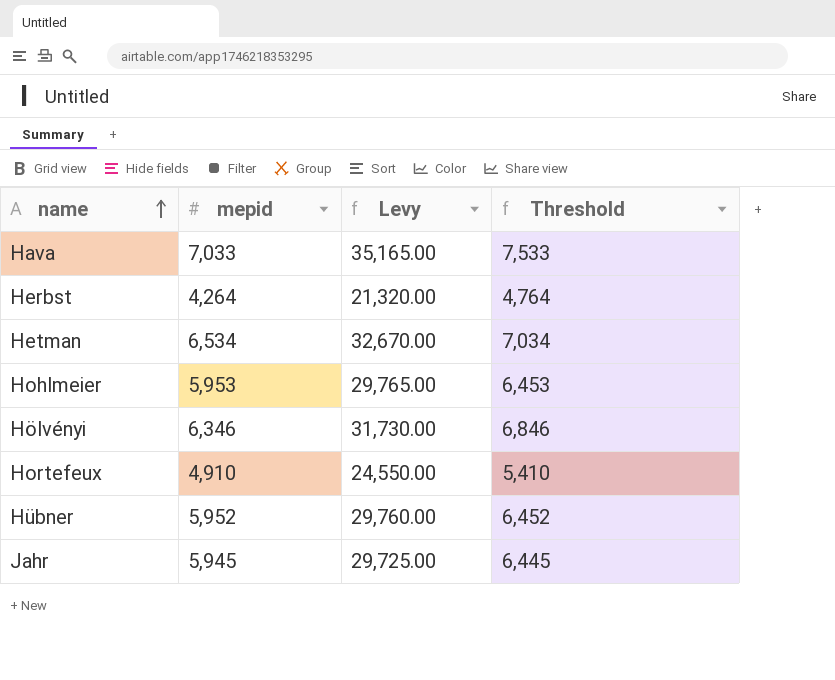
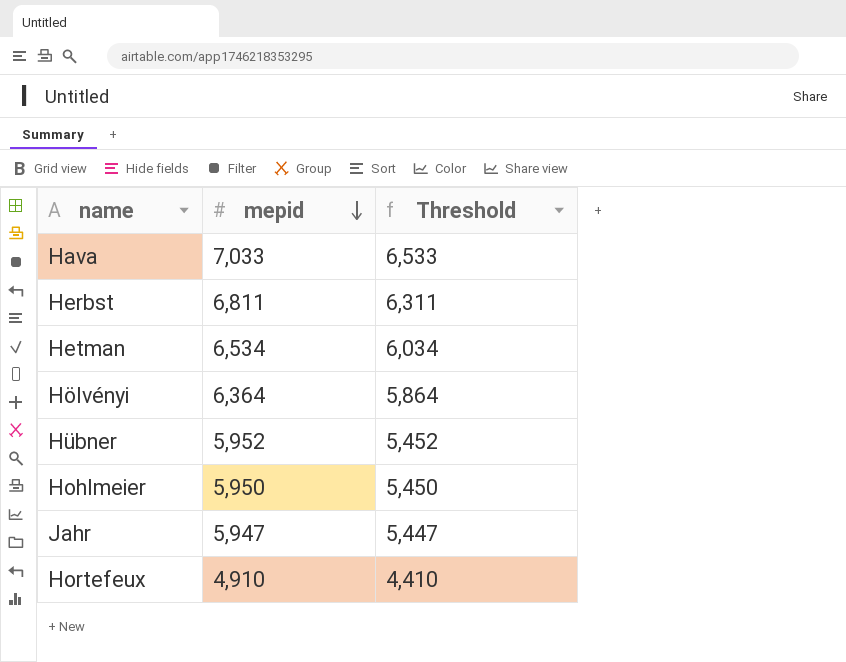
row order: name ascending -> mepid descending
column Levy | formula: [mepid] * 5 -> none
column Threshold | formula: [mepid] + 500 -> [mepid] - 500
Herbst | mepid: 4,264 -> 6,811
Hölvényi | mepid: 6,346 -> 6,364
Hohlmeier | mepid: 5,953 -> 5,950
Jahr | mepid: 5,945 -> 5,947

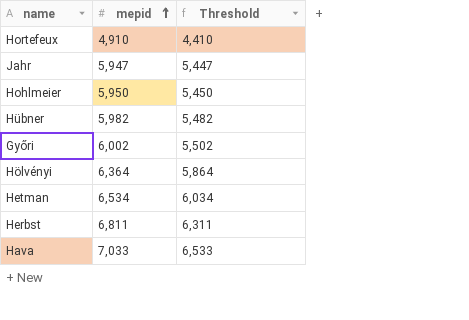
row order: mepid descending -> mepid ascending
Hübner | mepid: 5,952 -> 5,982
Hübner | Threshold: 5,452 -> 5,482
row Győri: none -> 6,002 | 5,502

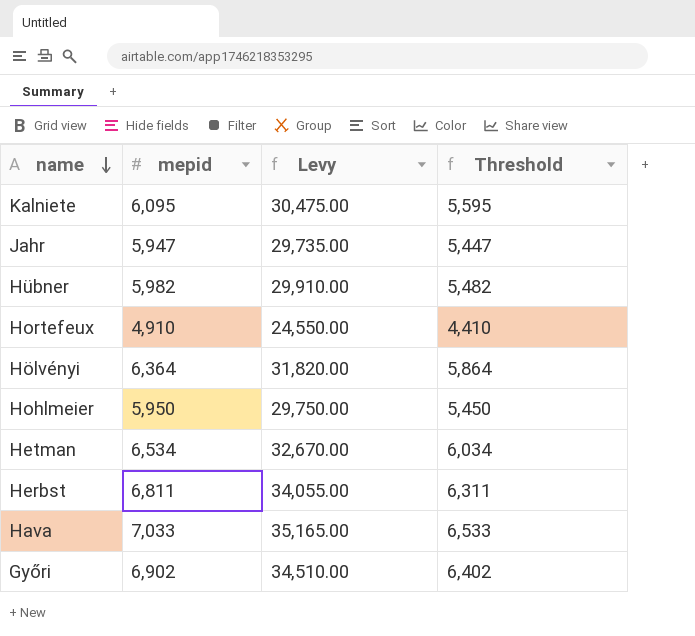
row order: mepid ascending -> name descending
column Levy | formula: none -> [mepid] * 5
row Kalniete: none -> 6,095 | 30,475.00 | 5,595
Győri | mepid: 6,002 -> 6,902
Győri | Threshold: 5,502 -> 6,402

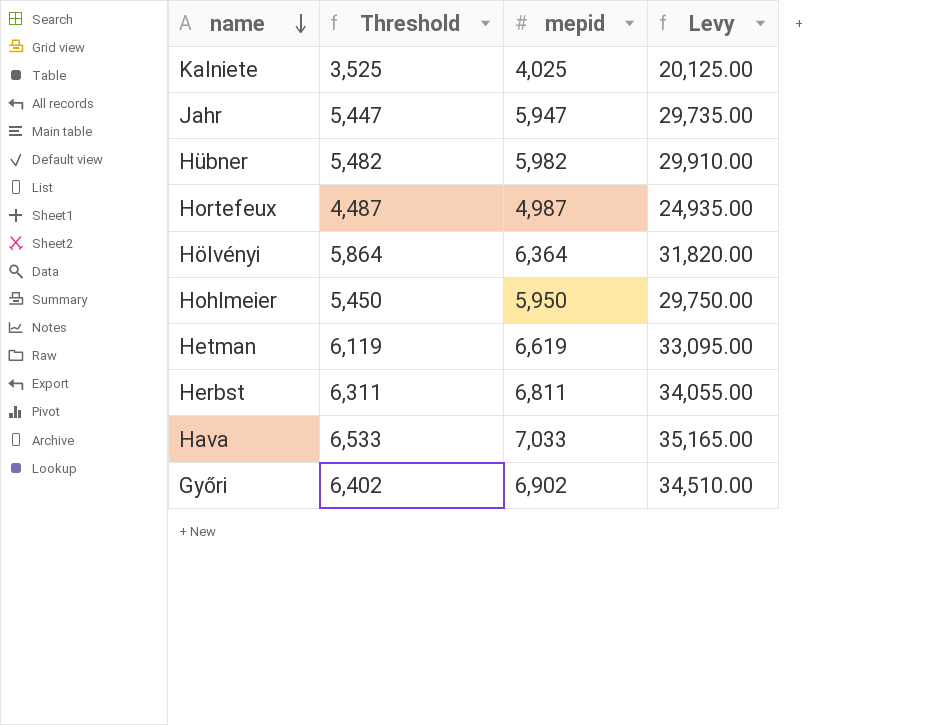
column Threshold | position: 4 -> 2
Kalniete | Threshold: 5,595 -> 3,525
Kalniete | mepid: 6,095 -> 4,025
Kalniete | Levy: 30,475.00 -> 20,125.00
Hortefeux | Threshold: 4,410 -> 4,487
Hortefeux | mepid: 4,910 -> 4,987
Hortefeux | Levy: 24,550.00 -> 24,935.00
Hetman | Threshold: 6,034 -> 6,119
Hetman | mepid: 6,534 -> 6,619
Hetman | Levy: 32,670.00 -> 33,095.00

